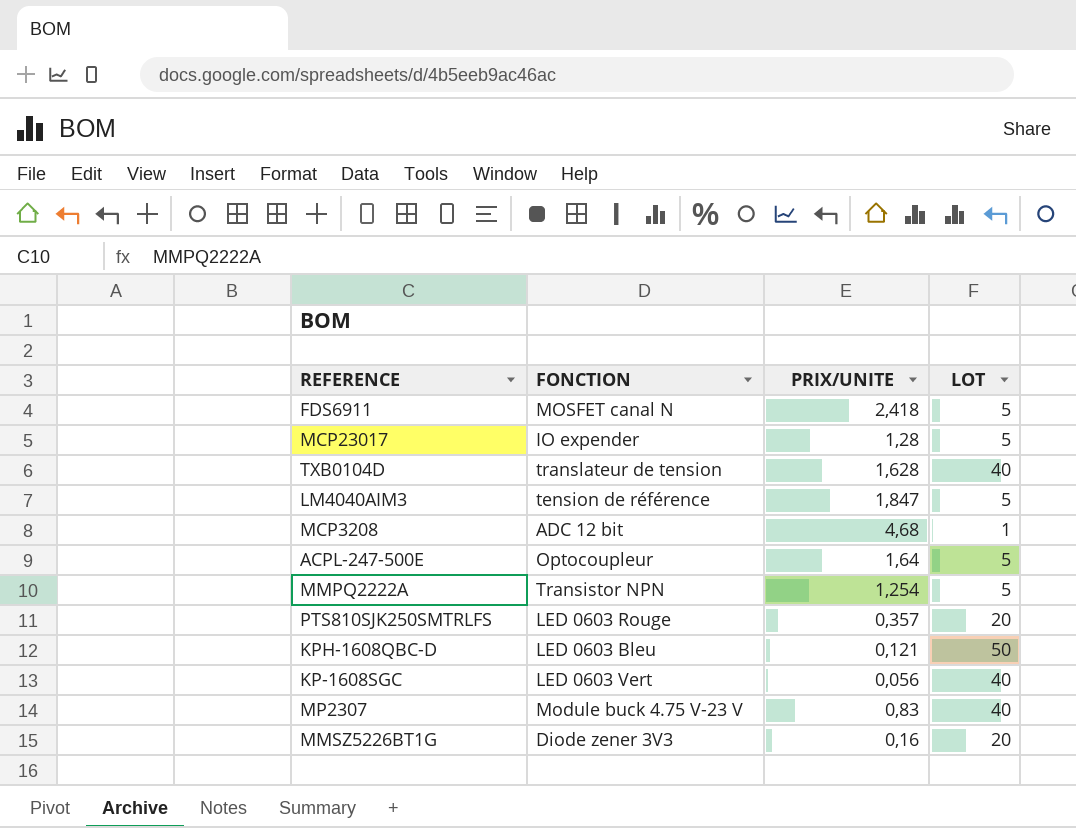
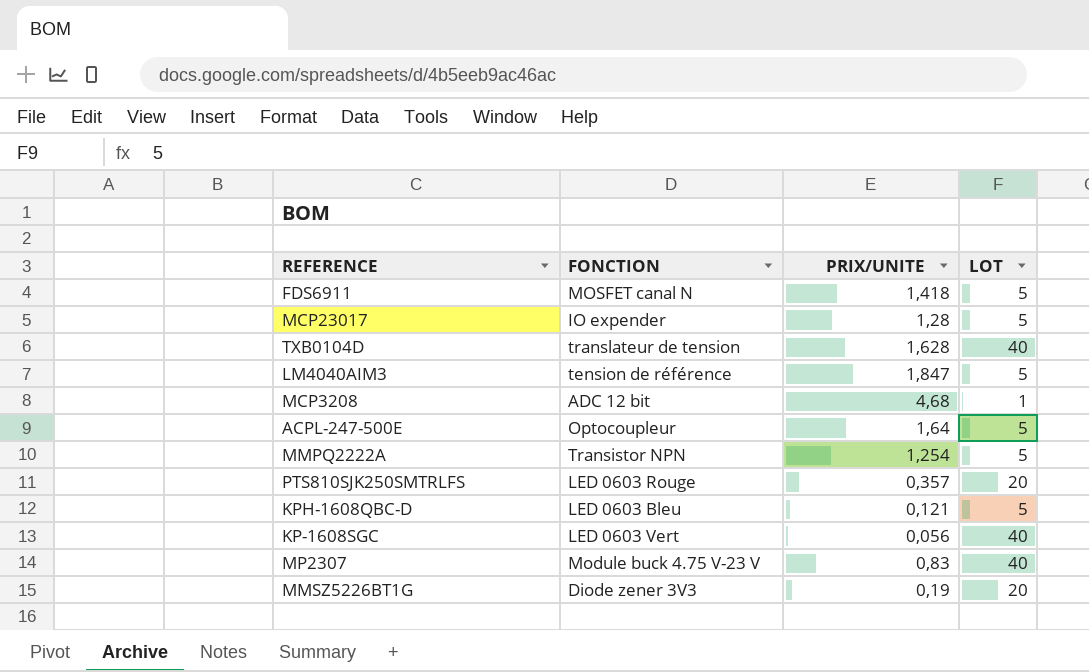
FDS6911 | PRIX/UNITE: 2,418 -> 1,418
KPH-1608QBC-D | LOT: 50 -> 5
MMSZ5226BT1G | PRIX/UNITE: 0,16 -> 0,19

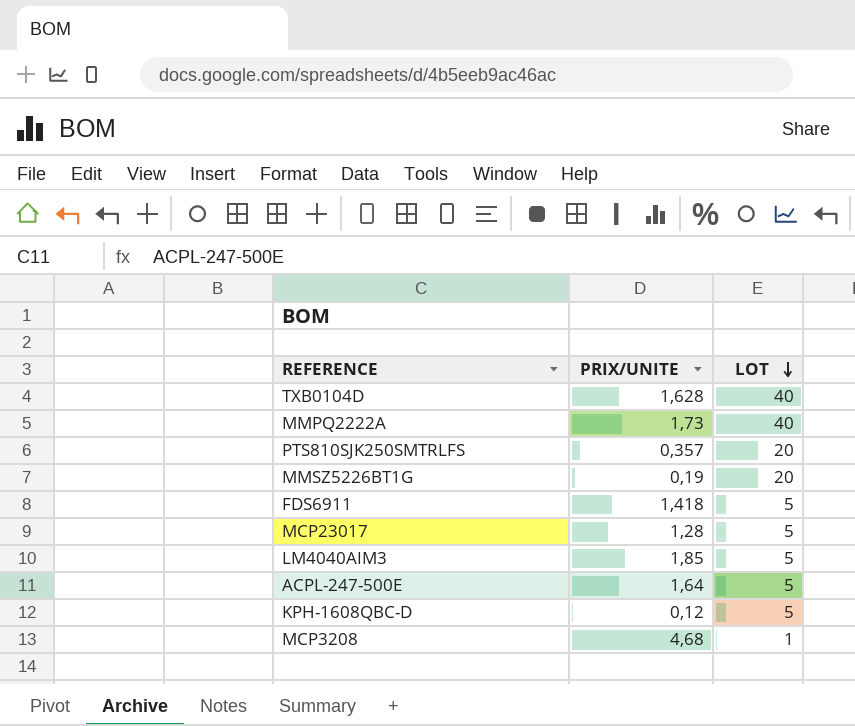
row order: none -> LOT descending
column FONCTION | position: 2 -> none
row KP-1608SGC: LED 0603 Vert | 0,056 | 40 -> none
row MP2307: Module buck 4.75 V-23 V | 0,83 | 40 -> none
MMPQ2222A | PRIX/UNITE: 1,254 -> 1,73
MMPQ2222A | LOT: 5 -> 40
LM4040AIM3 | PRIX/UNITE: 1,847 -> 1,85
KPH-1608QBC-D | PRIX/UNITE: 0,121 -> 0,12

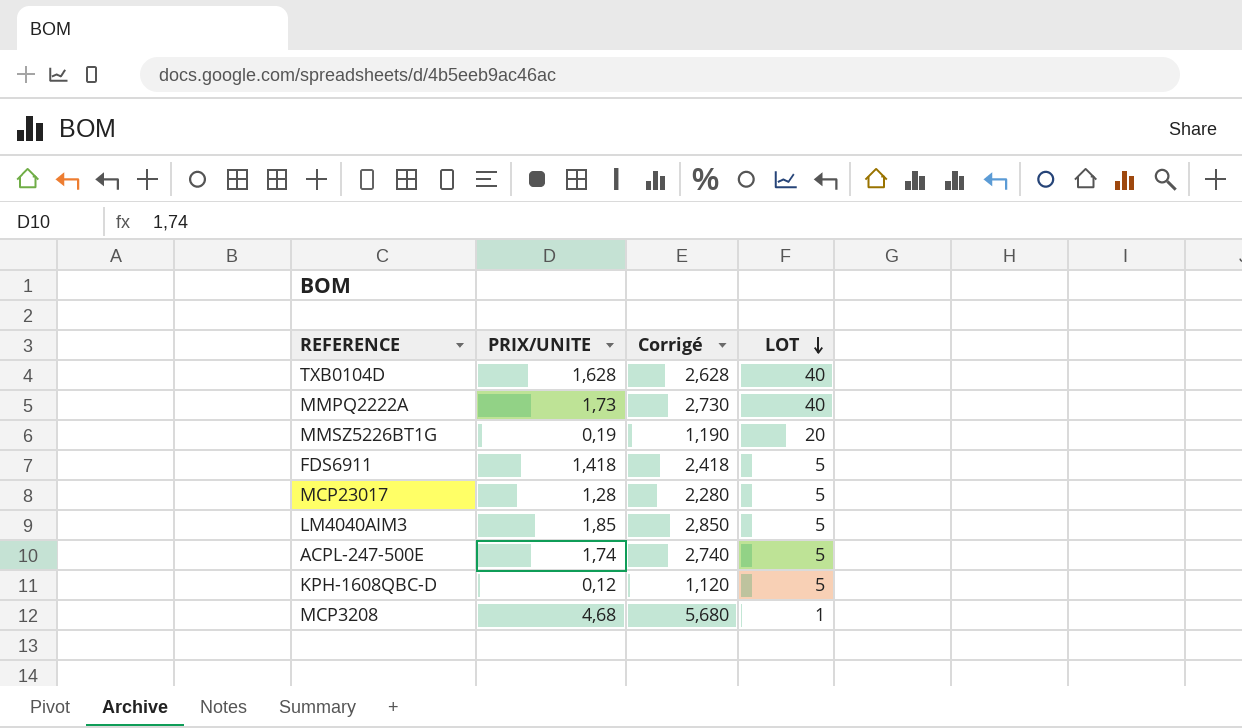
column Corrigé | formula: none -> [PRIX/UNITE] + 1
row PTS810SJK250SMTRLFS: 0,357 | 20 -> none
ACPL-247-500E | PRIX/UNITE: 1,64 -> 1,74

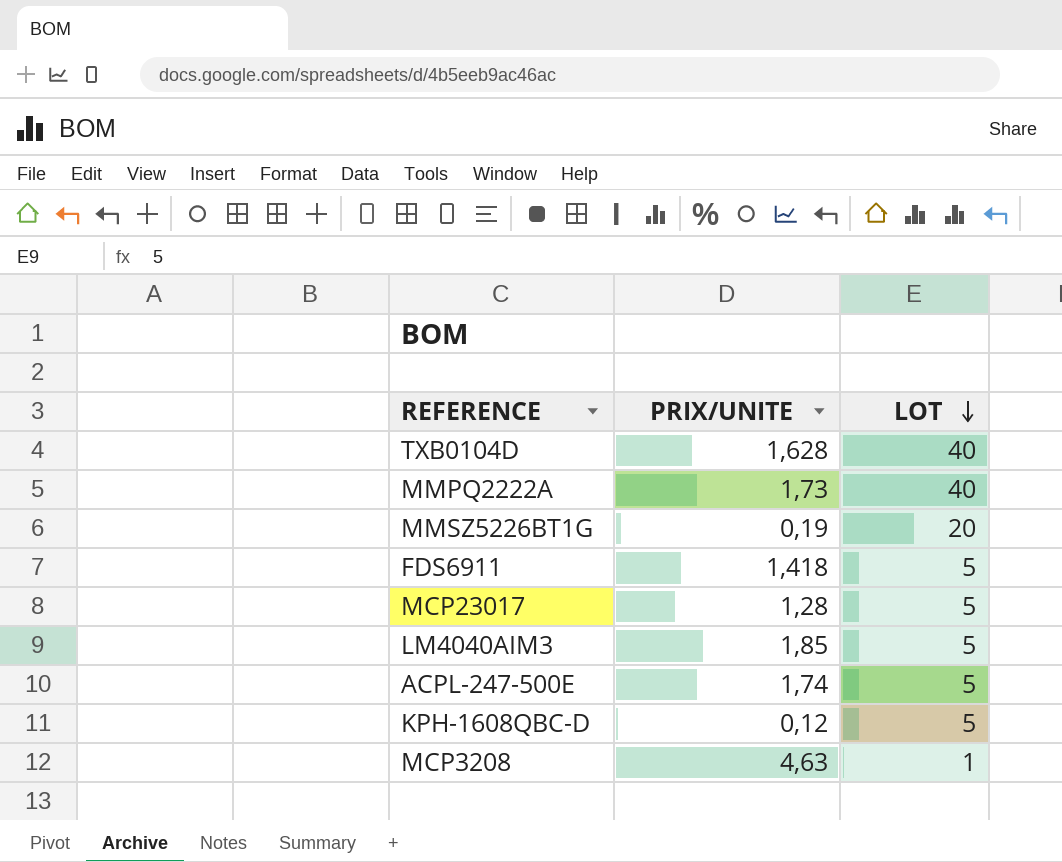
column Corrigé | formula: [PRIX/UNITE] + 1 -> none
MCP3208 | PRIX/UNITE: 4,68 -> 4,63

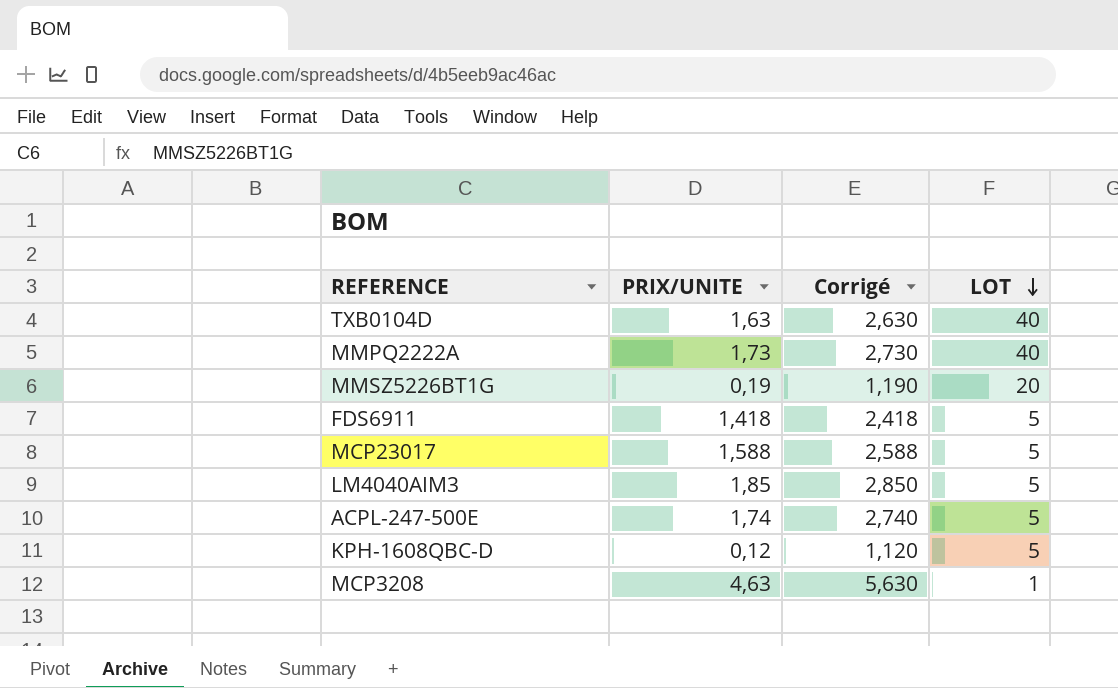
column Corrigé | formula: none -> [PRIX/UNITE] + 1
TXB0104D | PRIX/UNITE: 1,628 -> 1,63
MCP23017 | PRIX/UNITE: 1,28 -> 1,588

